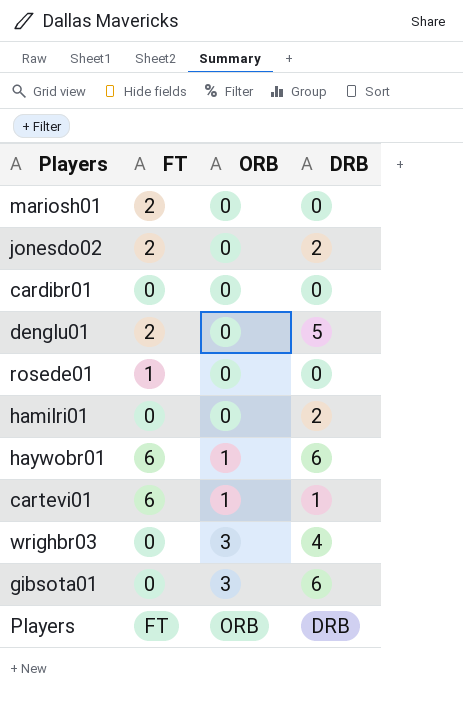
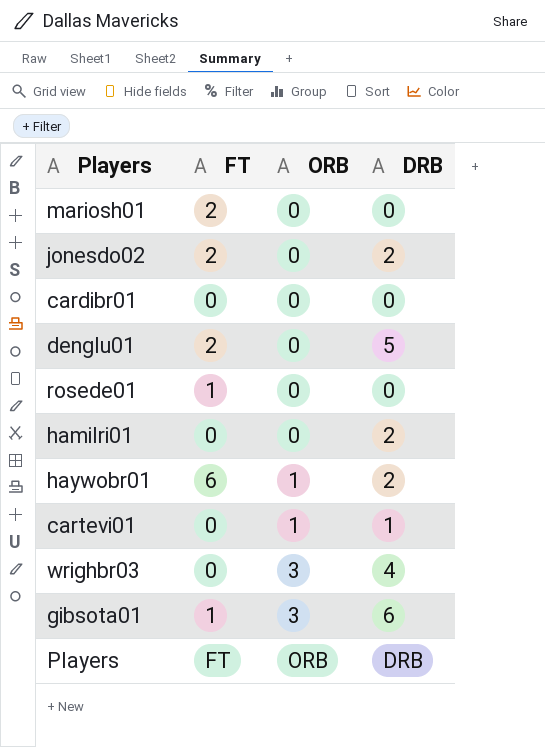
haywobr01 | DRB: 6 -> 2
cartevi01 | FT: 6 -> 0
gibsota01 | FT: 0 -> 1

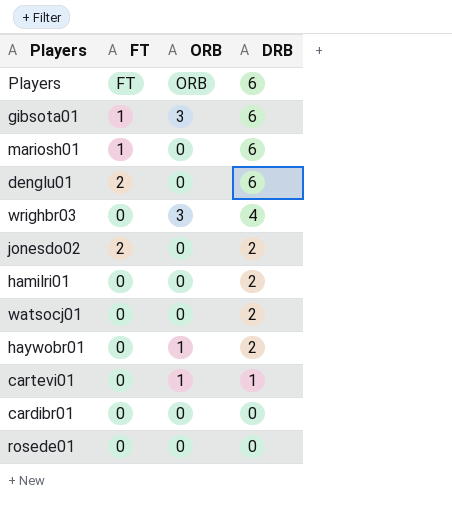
row order: ORB ascending -> DRB descending
Players | DRB: DRB -> 6
mariosh01 | FT: 2 -> 1
mariosh01 | DRB: 0 -> 6
denglu01 | DRB: 5 -> 6
row watsocj01: none -> 0 | 0 | 2
haywobr01 | FT: 6 -> 0
rosede01 | FT: 1 -> 0

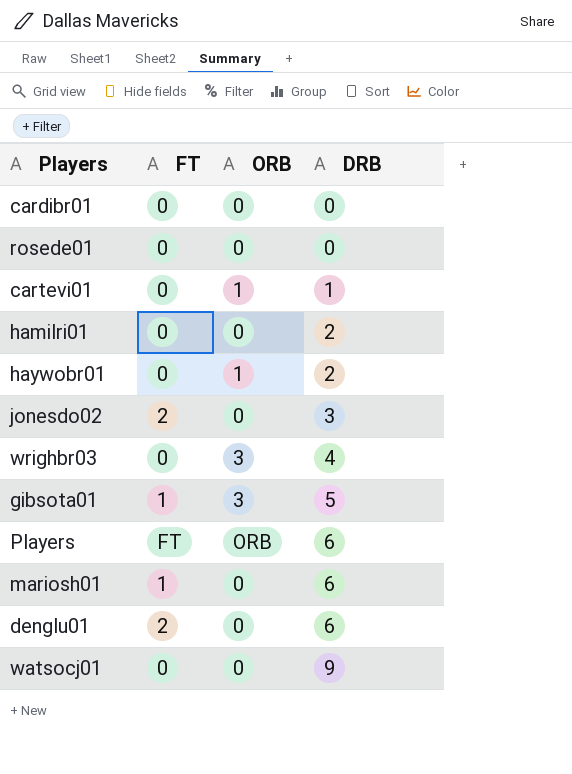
row order: DRB descending -> DRB ascending
jonesdo02 | DRB: 2 -> 3
gibsota01 | DRB: 6 -> 5
watsocj01 | DRB: 2 -> 9

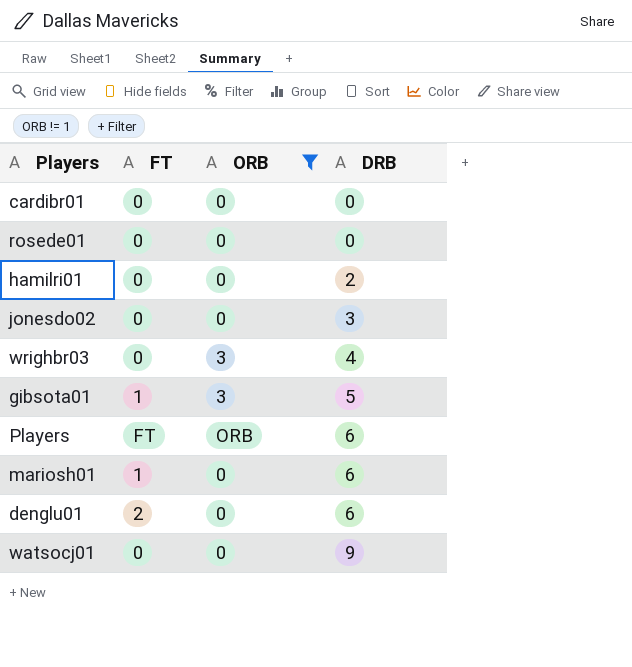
filter: none -> ORB != 1
jonesdo02 | FT: 2 -> 0

